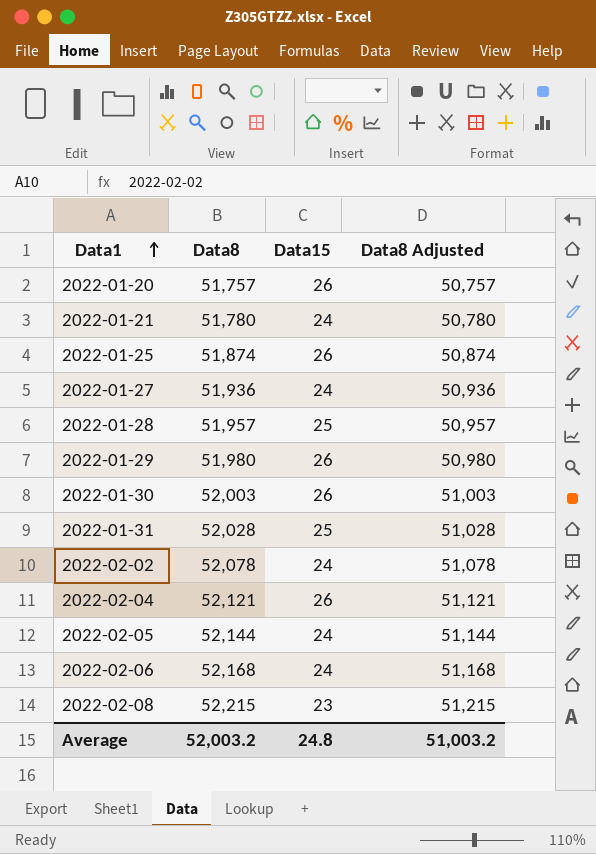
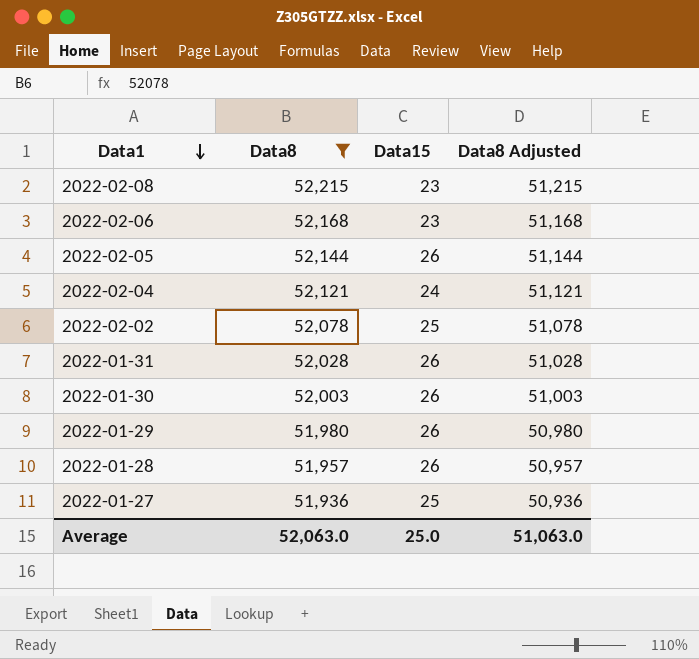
filter: none -> Data8 >= 51,936
row order: Data1 ascending -> Data1 descending
2022-02-06 | Data15: 24 -> 23
2022-02-05 | Data15: 24 -> 26
2022-02-04 | Data15: 26 -> 24
2022-02-02 | Data15: 24 -> 25
2022-01-31 | Data15: 25 -> 26
2022-01-28 | Data15: 25 -> 26
2022-01-27 | Data15: 24 -> 25
Average | Data8: 52,003.2 -> 52,063.0
Average | Data15: 24.8 -> 25.0
Average | Data8 Adjusted: 51,003.2 -> 51,063.0

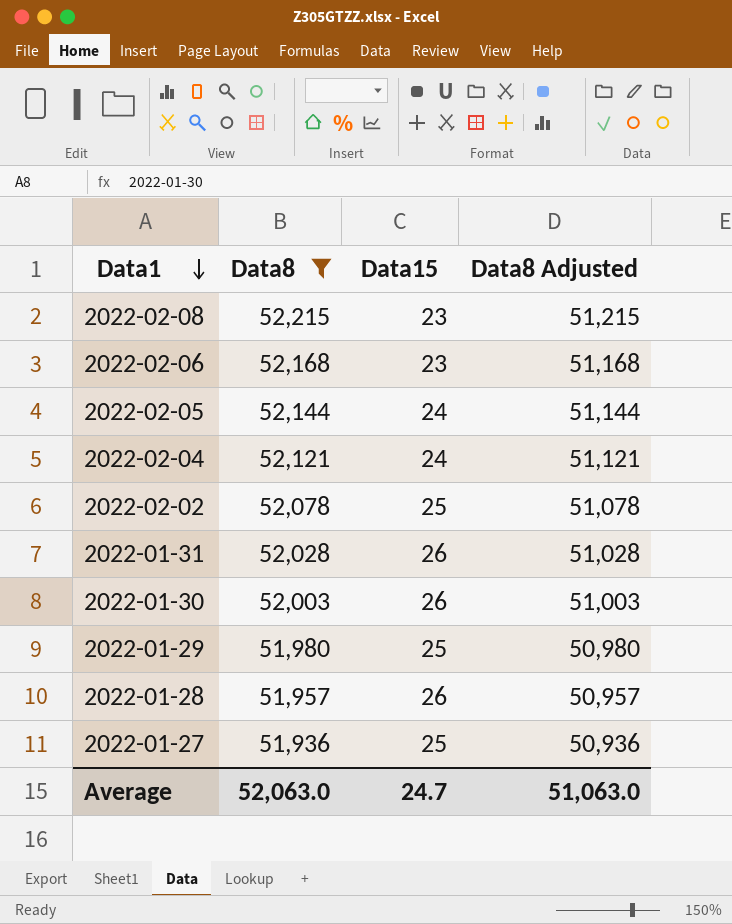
2022-02-05 | Data15: 26 -> 24
2022-01-29 | Data15: 26 -> 25
Average | Data15: 25.0 -> 24.7

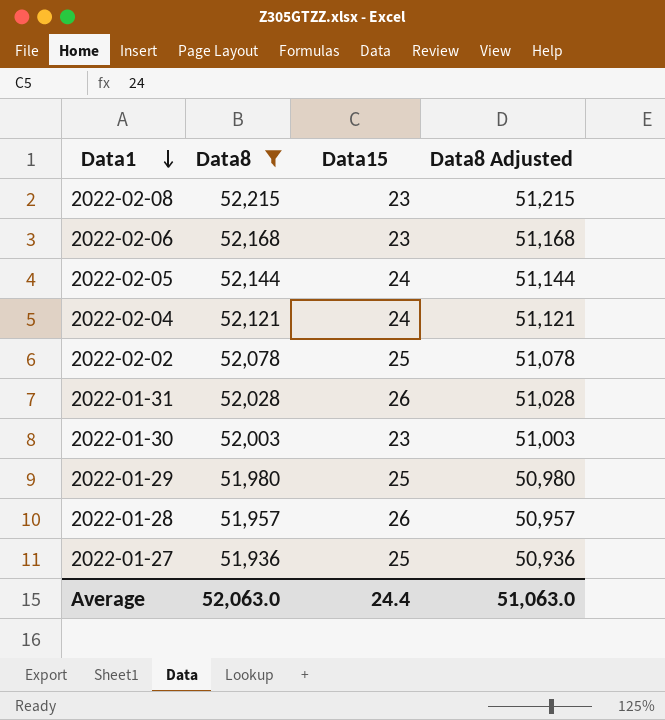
2022-01-30 | Data15: 26 -> 23
Average | Data15: 24.7 -> 24.4

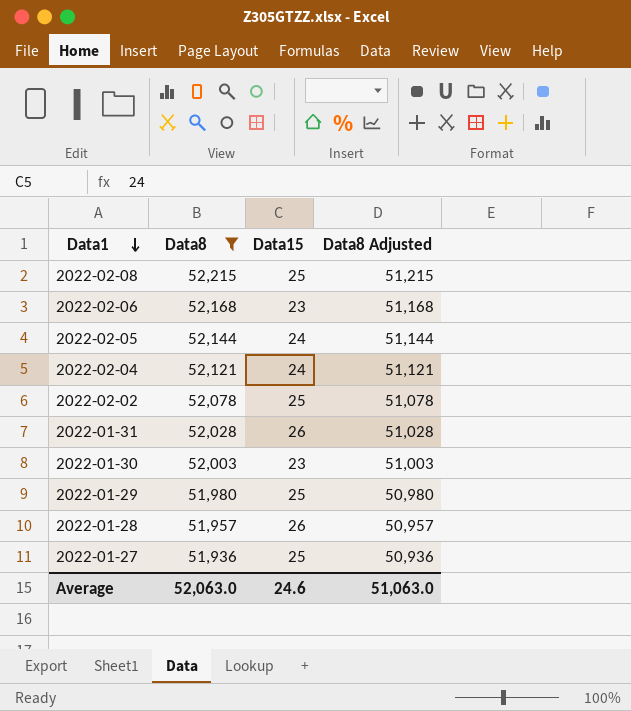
2022-02-08 | Data15: 23 -> 25
Average | Data15: 24.4 -> 24.6

